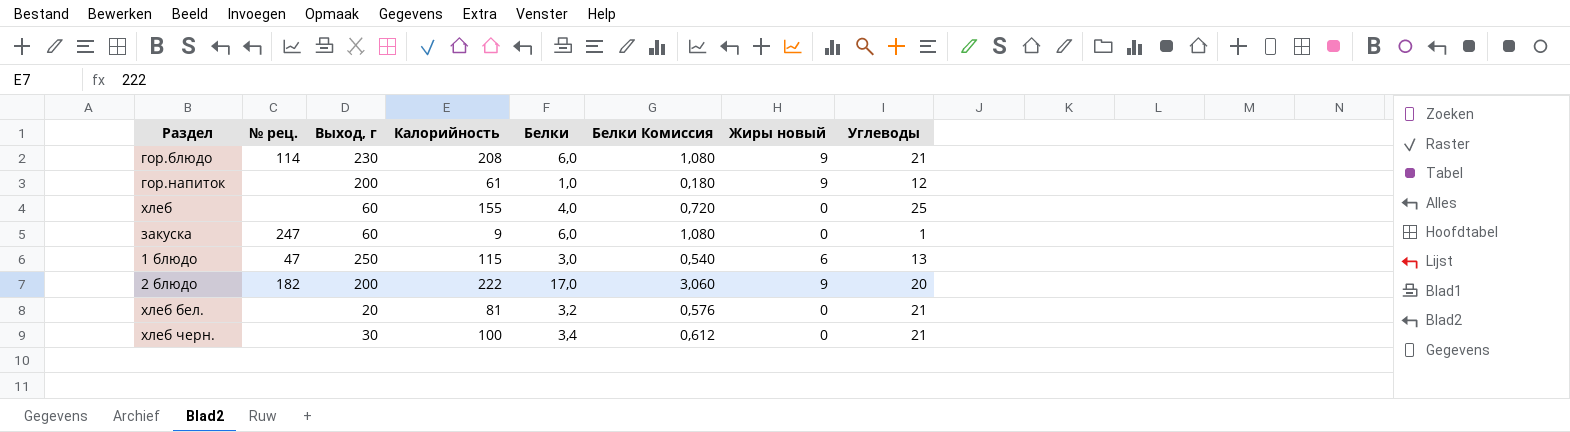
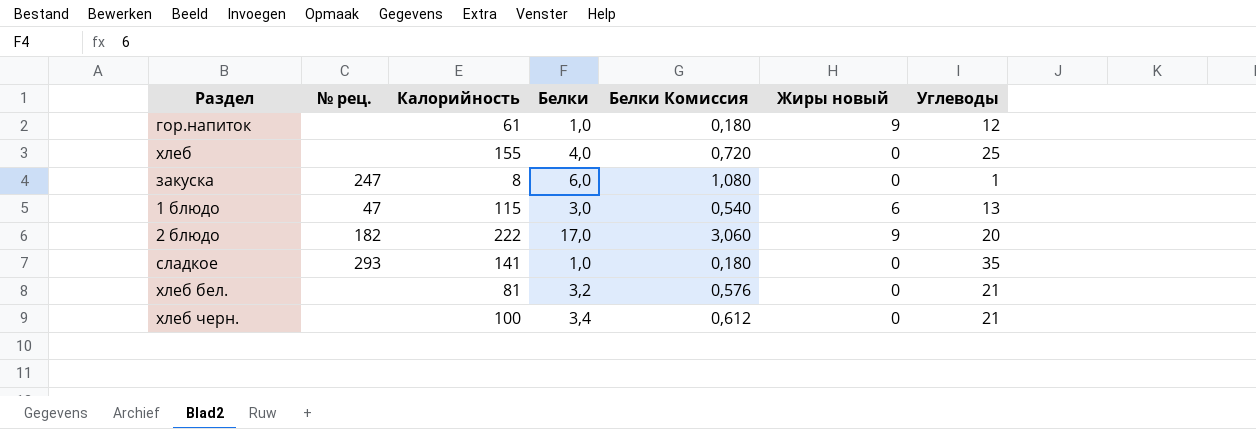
column Выход, г | position: 3 -> none
row гор.блюдо: 114 | 230 | 208 | 6,0 | 1,080 | 9 | 21 -> none
закуска | Калорийность: 9 -> 8
row сладкое: none -> 293 | 141 | 1,0 | 0,180 | 0 | 35

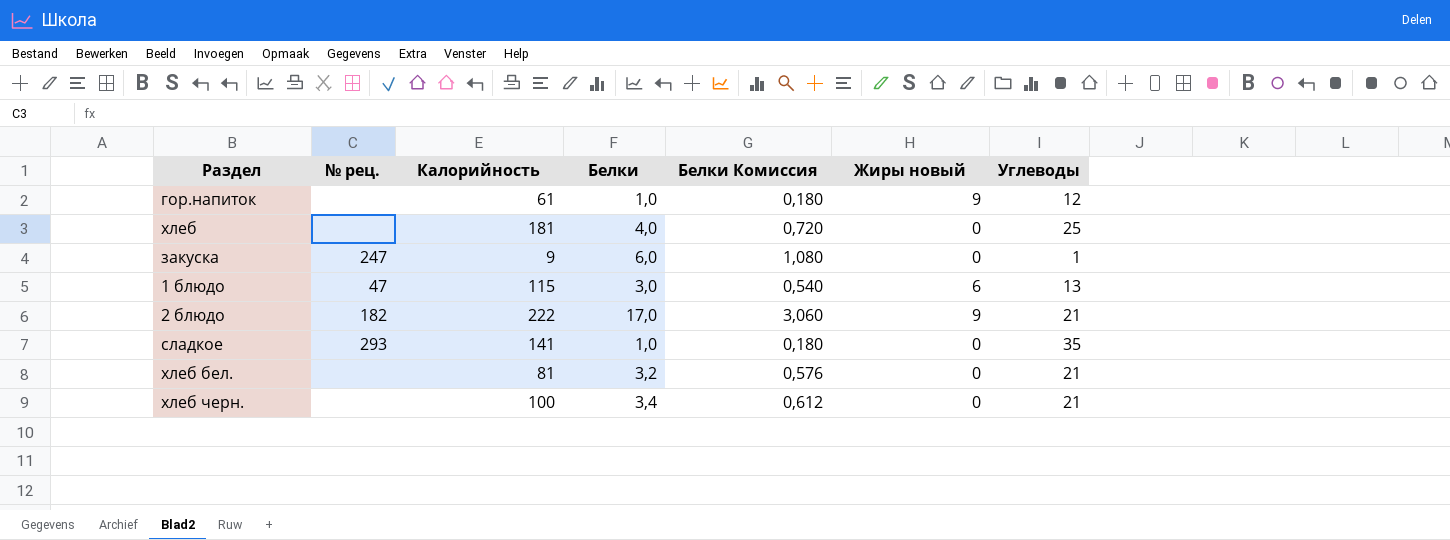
хлеб | Калорийность: 155 -> 181
закуска | Калорийность: 8 -> 9
2 блюдо | Углеводы: 20 -> 21

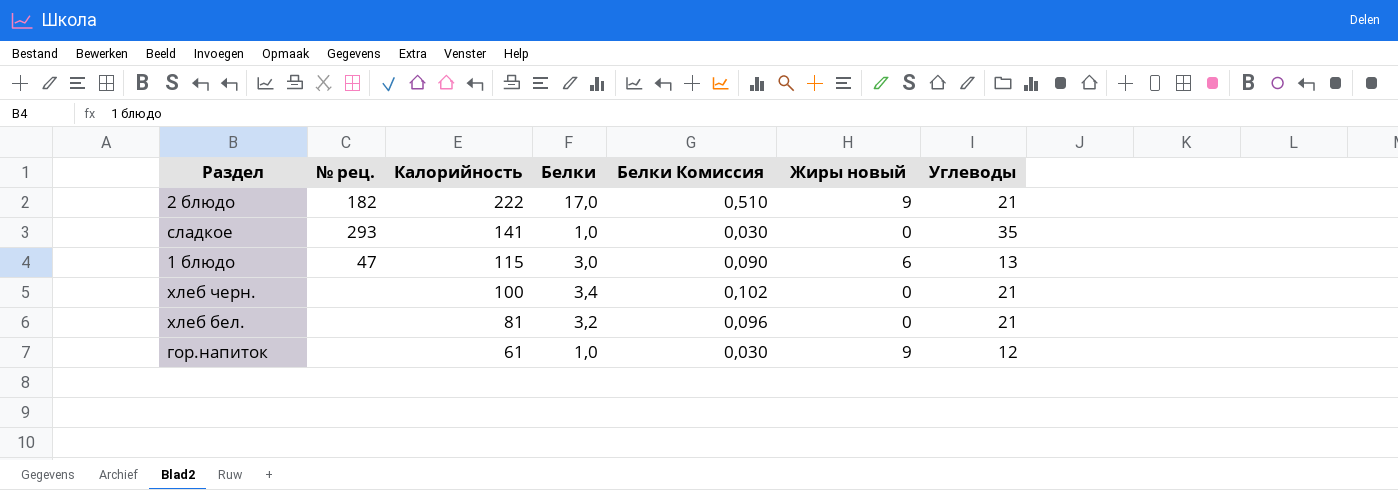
row order: none -> Калорийность descending
column Белки Комиссия | formula: [Белки] * 0,18 -> [Белки] * 0,03
row хлеб: none | 181 | 4,0 | 0,720 | 0 | 25 -> none
row закуска: 247 | 9 | 6,0 | 1,080 | 0 | 1 -> none

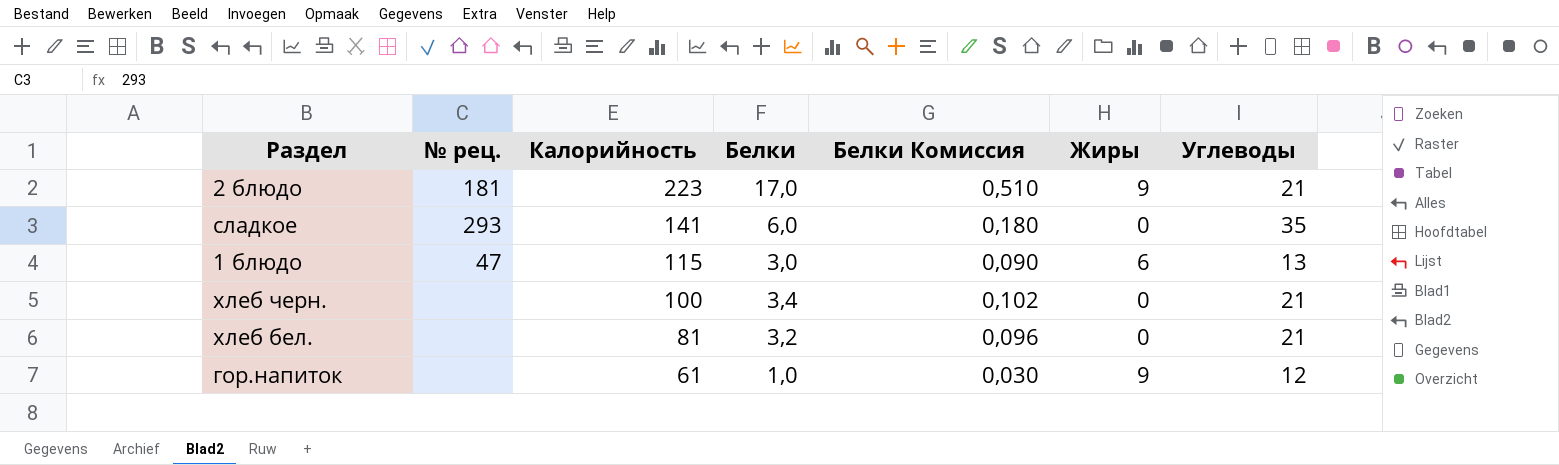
column name: Жиры новый -> Жиры
2 блюдо | № рец.: 182 -> 181
2 блюдо | Калорийность: 222 -> 223
сладкое | Белки: 1,0 -> 6,0
сладкое | Белки Комиссия: 0,030 -> 0,180

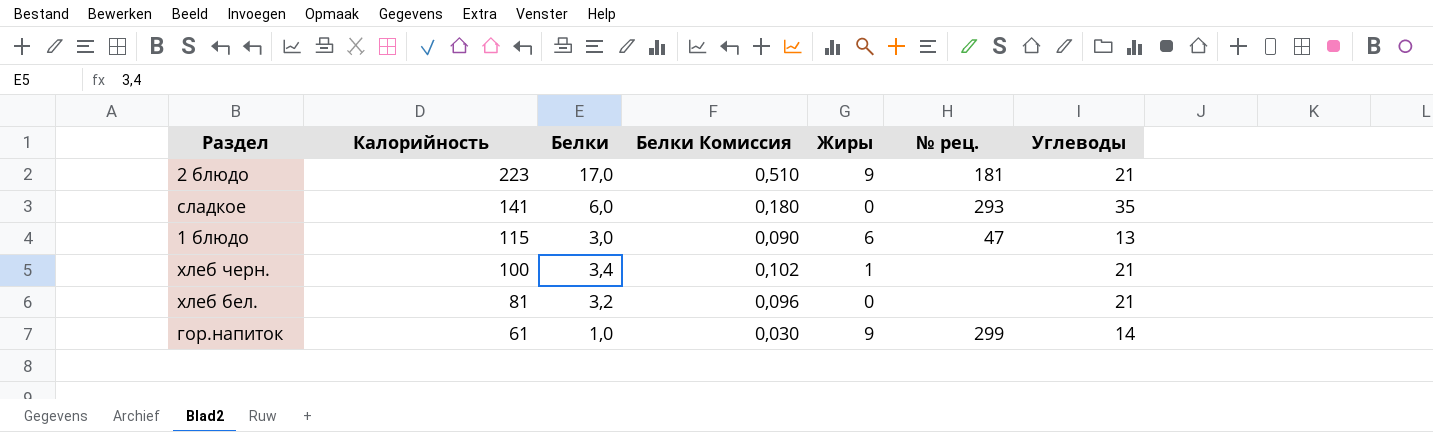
column № рец. | position: 2 -> 6
хлеб черн. | Жиры: 0 -> 1
гор.напиток | № рец.: none -> 299
гор.напиток | Углеводы: 12 -> 14

